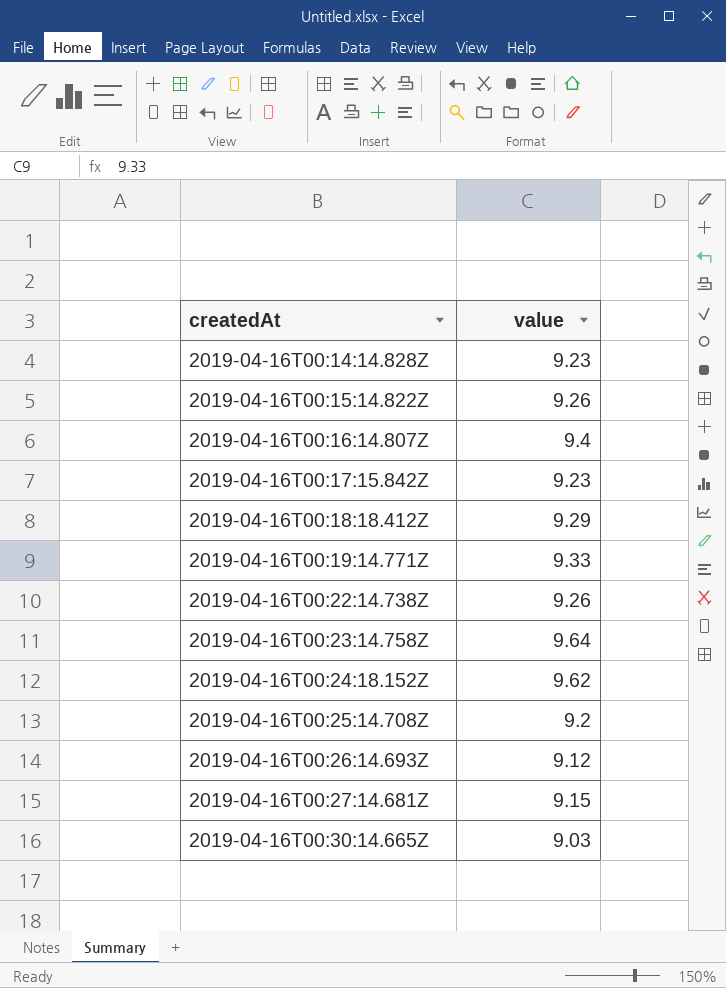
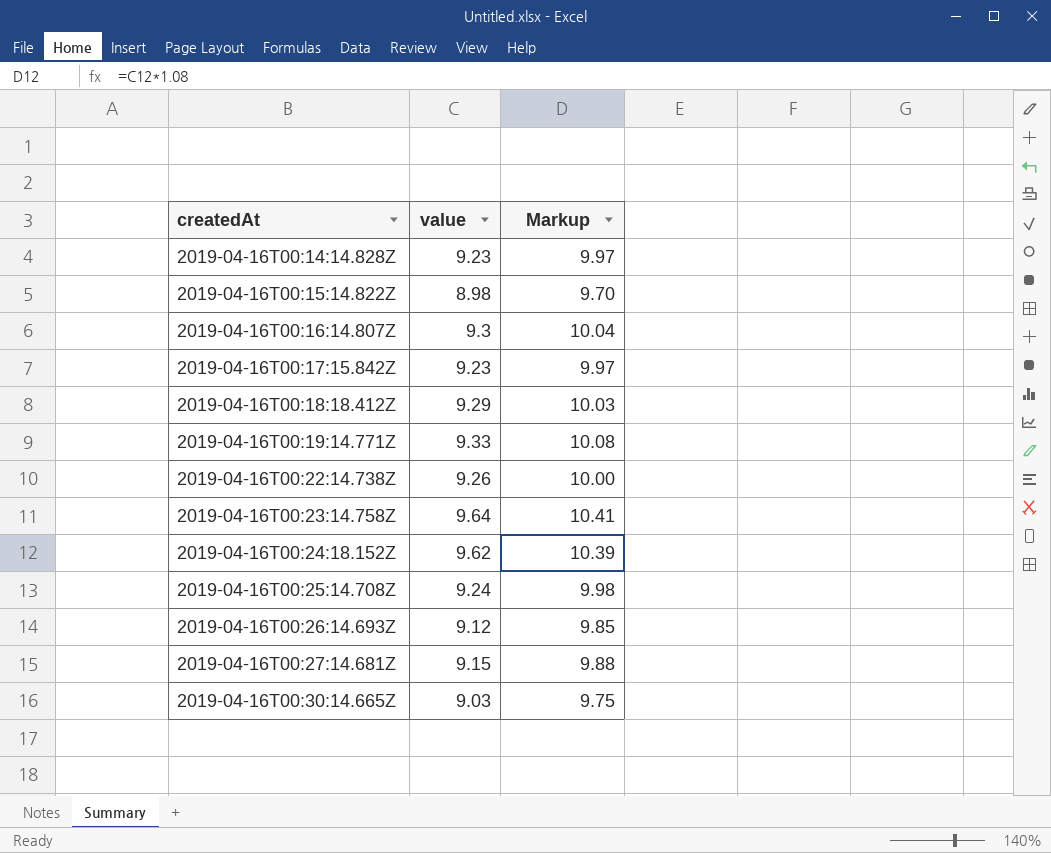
column Markup | formula: none -> [value] * 1.08
2019-04-16T00:15:14.822Z | value: 9.26 -> 8.98
2019-04-16T00:16:14.807Z | value: 9.4 -> 9.3
2019-04-16T00:25:14.708Z | value: 9.2 -> 9.24

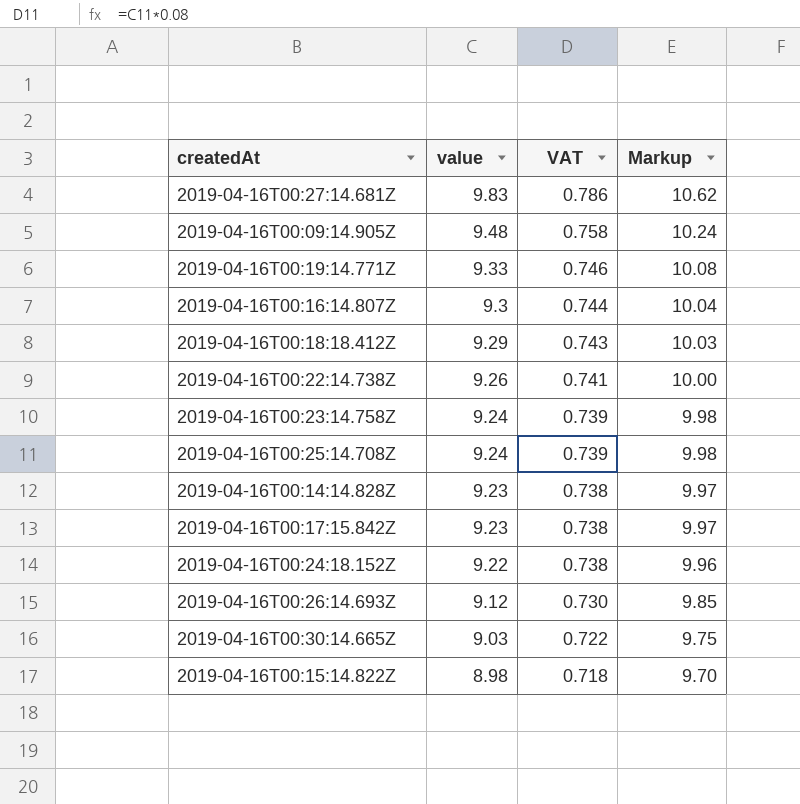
row order: createdAt ascending -> value descending
column VAT | formula: none -> [value] * 0.08
2019-04-16T00:27:14.681Z | value: 9.15 -> 9.83
2019-04-16T00:27:14.681Z | Markup: 9.88 -> 10.62
row 2019-04-16T00:09:14.905Z: none -> 9.48 | 0.758 | 10.24
2019-04-16T00:23:14.758Z | value: 9.64 -> 9.24
2019-04-16T00:23:14.758Z | Markup: 10.41 -> 9.98
2019-04-16T00:24:18.152Z | value: 9.62 -> 9.22
2019-04-16T00:24:18.152Z | Markup: 10.39 -> 9.96

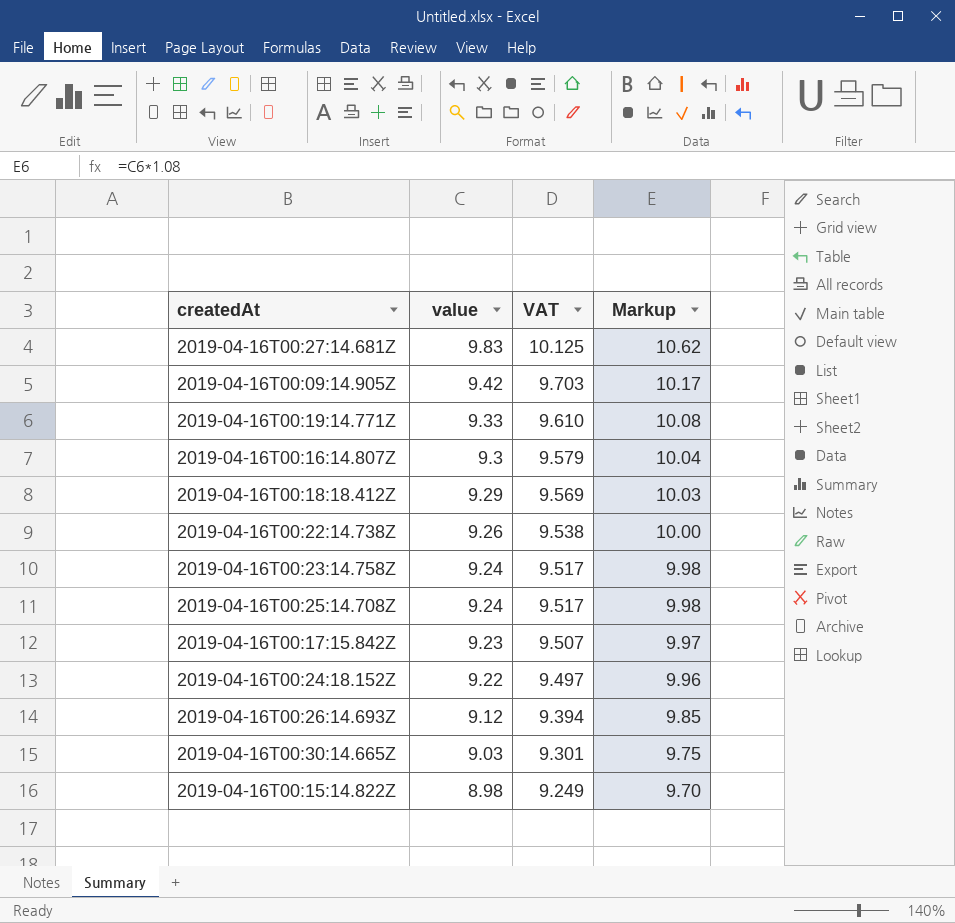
column VAT | formula: [value] * 0.08 -> [value] * 1.03
row 2019-04-16T00:14:14.828Z: 9.23 | 0.738 | 9.97 -> none
2019-04-16T00:09:14.905Z | value: 9.48 -> 9.42
2019-04-16T00:09:14.905Z | Markup: 10.24 -> 10.17

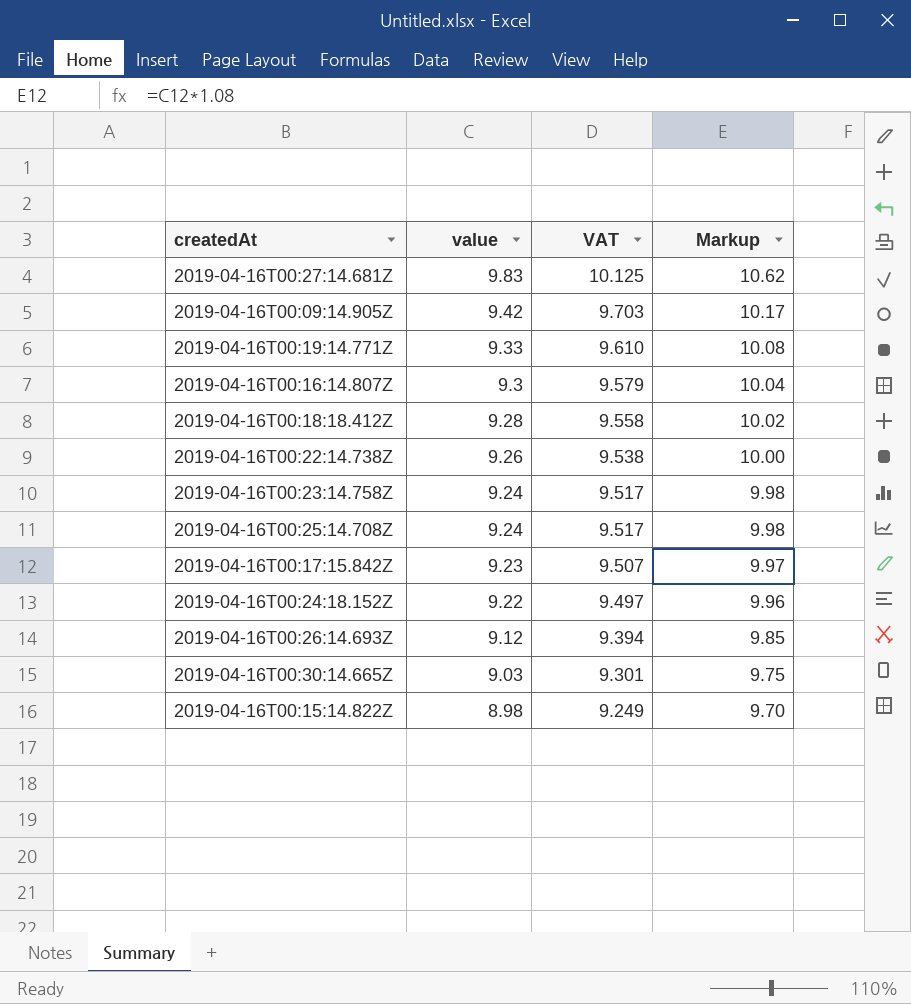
2019-04-16T00:18:18.412Z | value: 9.29 -> 9.28
2019-04-16T00:18:18.412Z | VAT: 9.569 -> 9.558
2019-04-16T00:18:18.412Z | Markup: 10.03 -> 10.02

